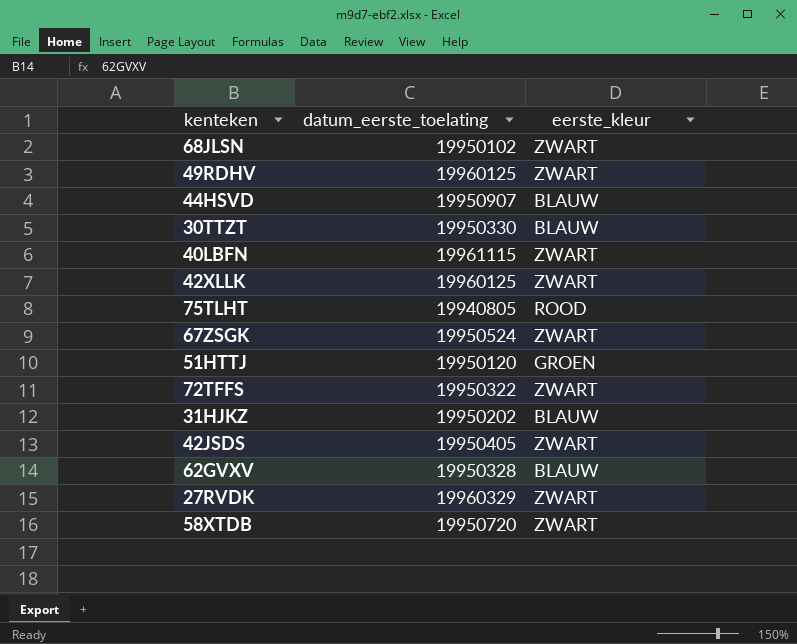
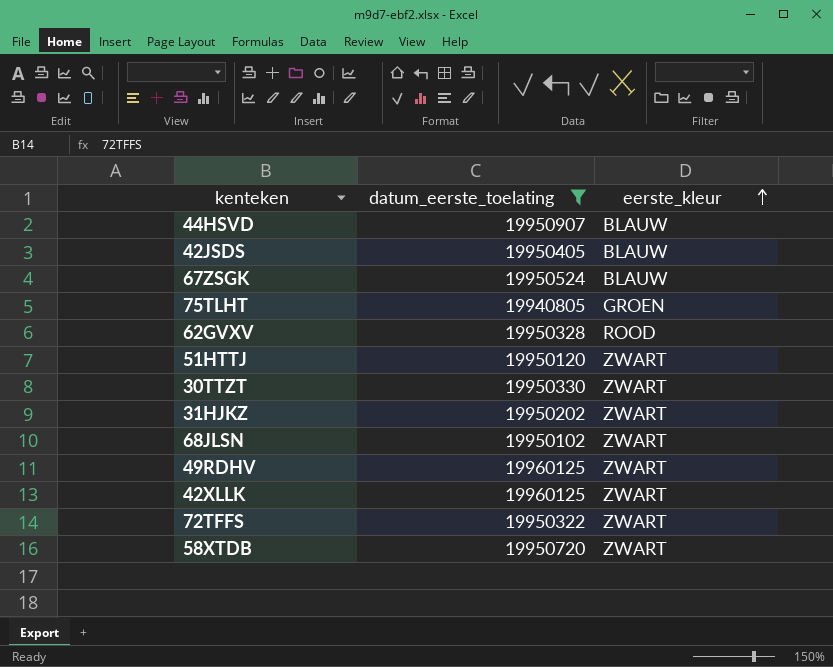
filter: none -> datum_eerste_toelating <= 19960125
row order: none -> eerste_kleur ascending
42JSDS | eerste_kleur: ZWART -> BLAUW
67ZSGK | eerste_kleur: ZWART -> BLAUW
75TLHT | eerste_kleur: ROOD -> GROEN
62GVXV | eerste_kleur: BLAUW -> ROOD
51HTTJ | eerste_kleur: GROEN -> ZWART
30TTZT | eerste_kleur: BLAUW -> ZWART
31HJKZ | eerste_kleur: BLAUW -> ZWART

